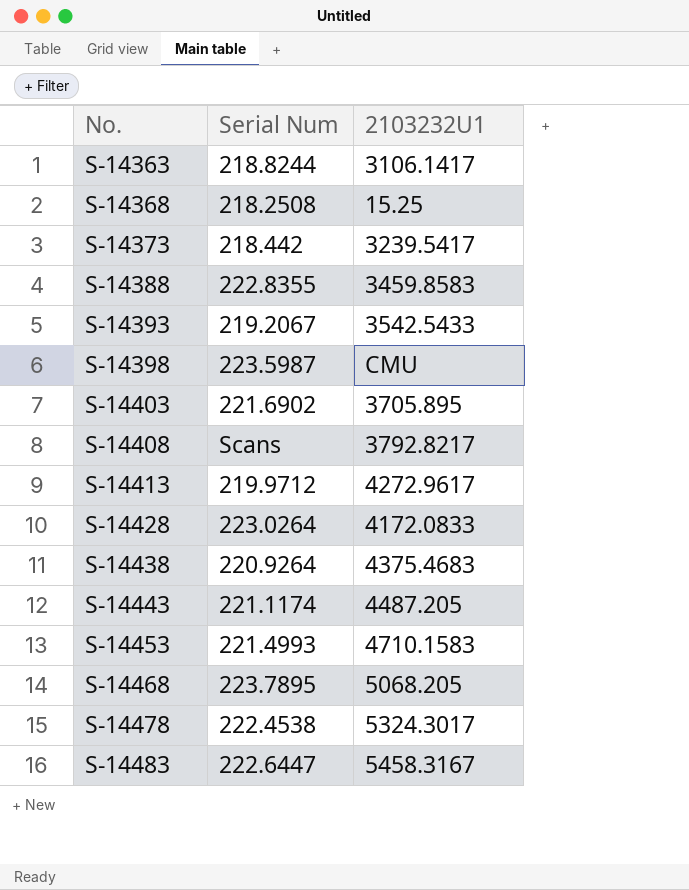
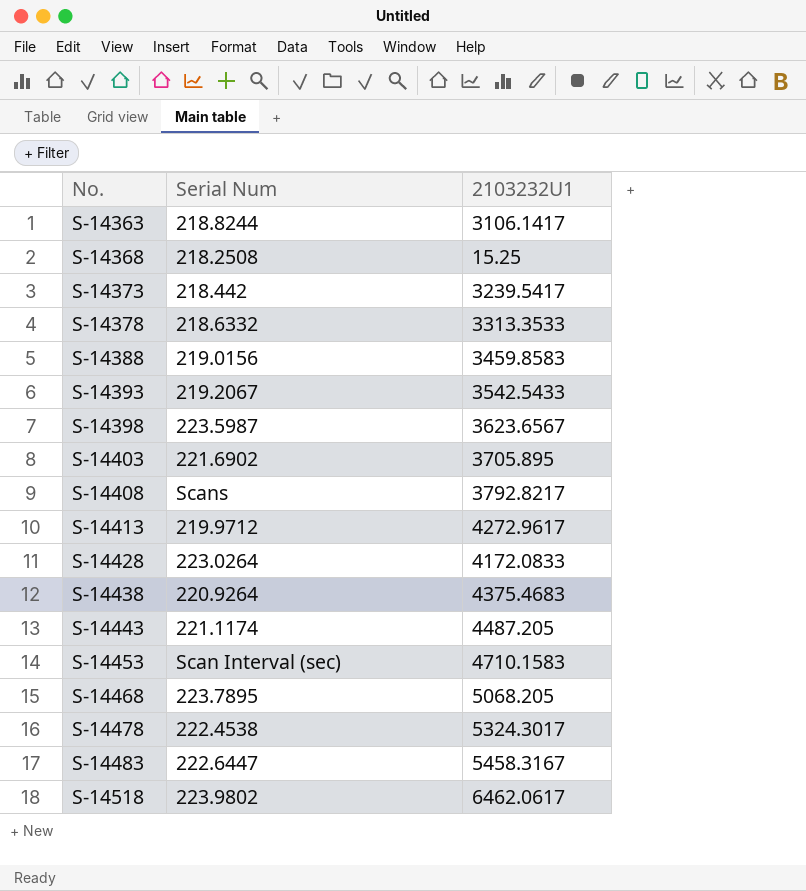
row S-14378: none -> 218.6332 | 3313.3533
S-14388 | Serial Num: 222.8355 -> 219.0156
S-14398 | 2103232U1: CMU -> 3623.6567
S-14453 | Serial Num: 221.4993 -> Scan Interval (sec)
row S-14518: none -> 223.9802 | 6462.0617

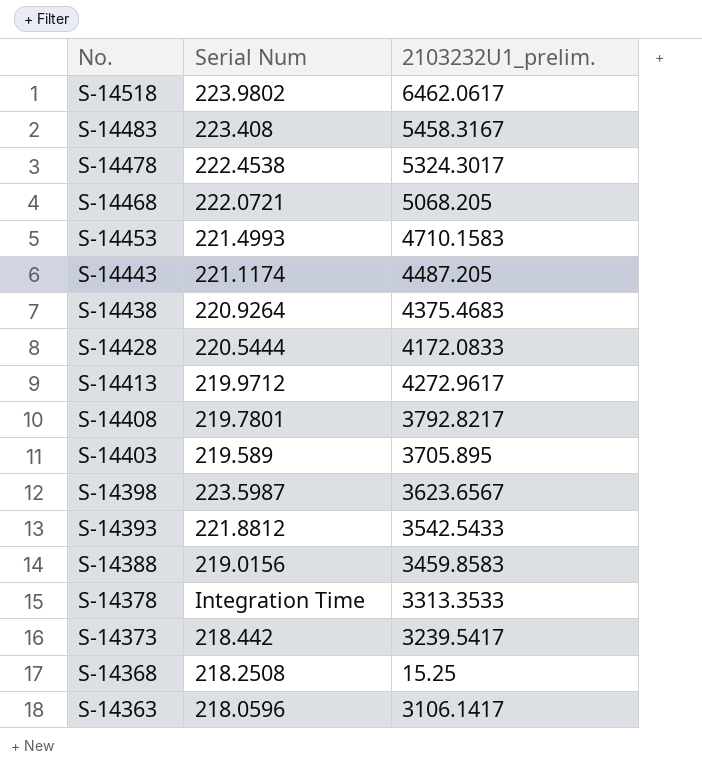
row order: No. ascending -> No. descending
column name: 2103232U1 -> 2103232U1_prelim.
S-14483 | Serial Num: 222.6447 -> 223.408
S-14468 | Serial Num: 223.7895 -> 222.0721
S-14453 | Serial Num: Scan Interval (sec) -> 221.4993
S-14428 | Serial Num: 223.0264 -> 220.5444
S-14408 | Serial Num: Scans -> 219.7801
S-14403 | Serial Num: 221.6902 -> 219.589
S-14393 | Serial Num: 219.2067 -> 221.8812
S-14378 | Serial Num: 218.6332 -> Integration Time
S-14363 | Serial Num: 218.8244 -> 218.0596

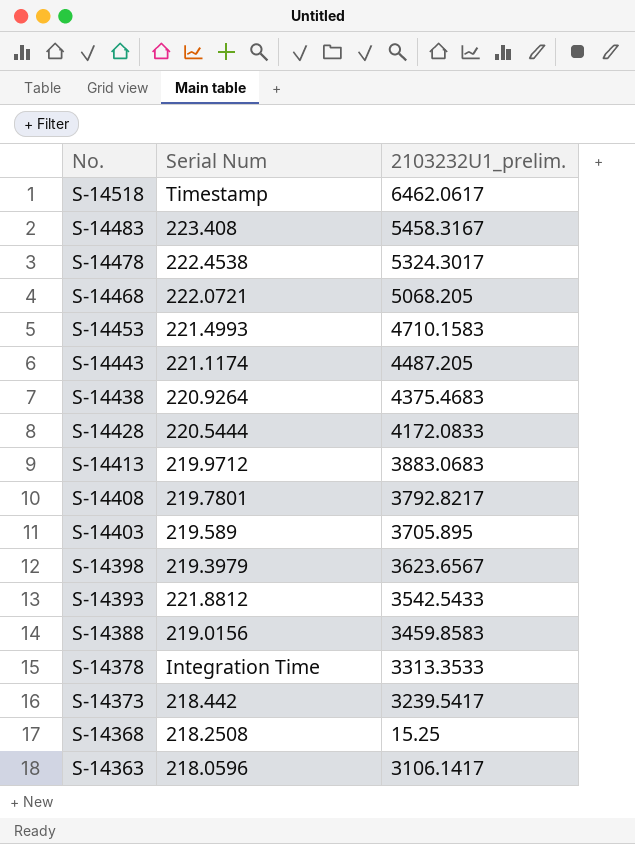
S-14518 | Serial Num: 223.9802 -> Timestamp
S-14413 | 2103232U1_prelim.: 4272.9617 -> 3883.0683
S-14398 | Serial Num: 223.5987 -> 219.3979

